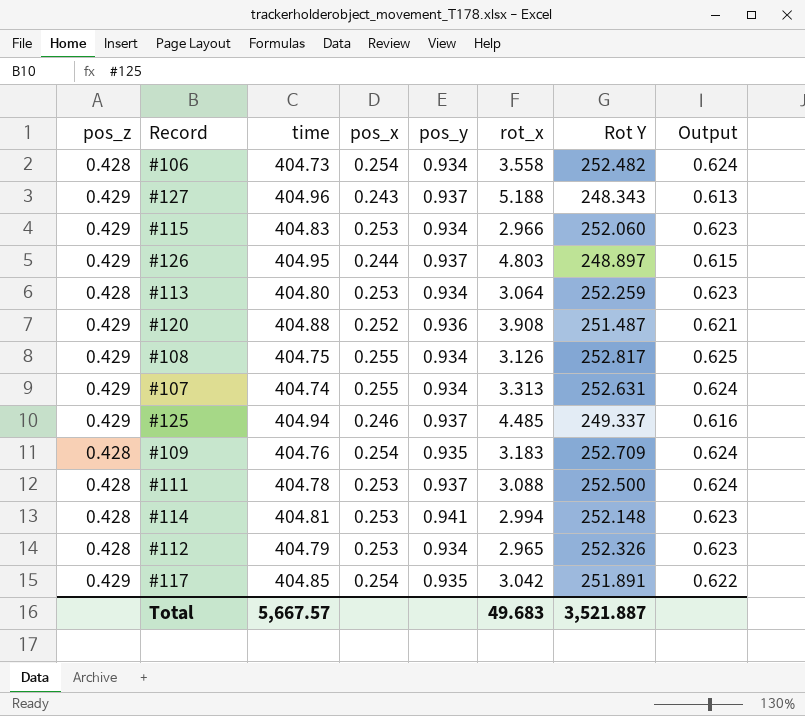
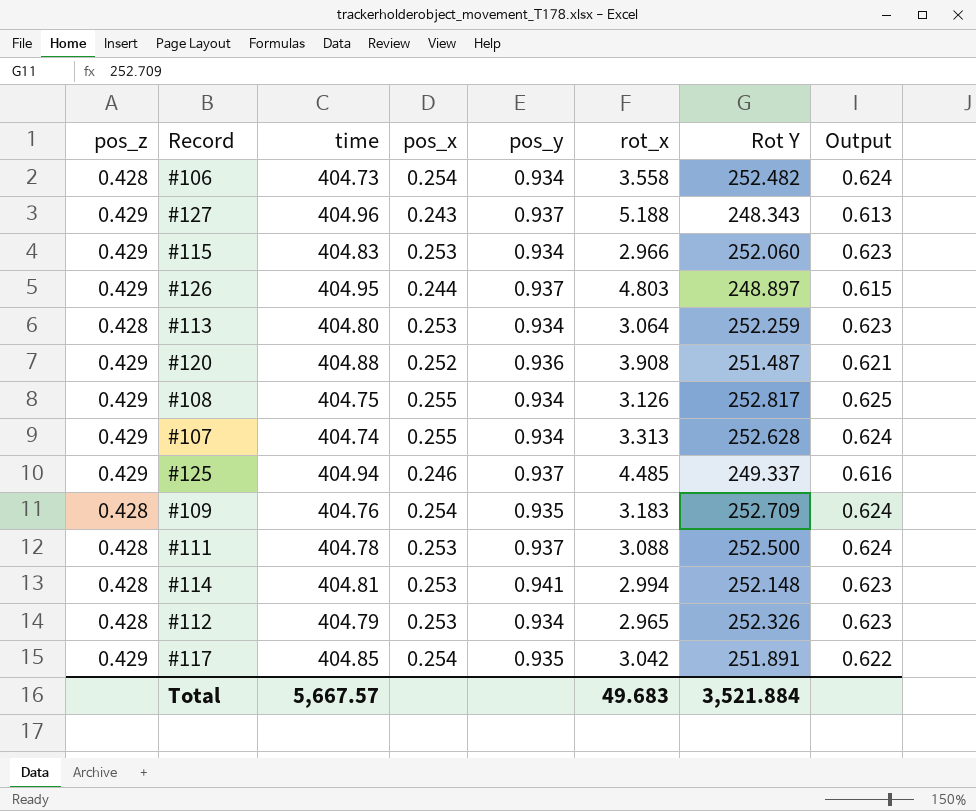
#107 | Rot Y: 252.631 -> 252.628
Total | Rot Y: 3,521.887 -> 3,521.884

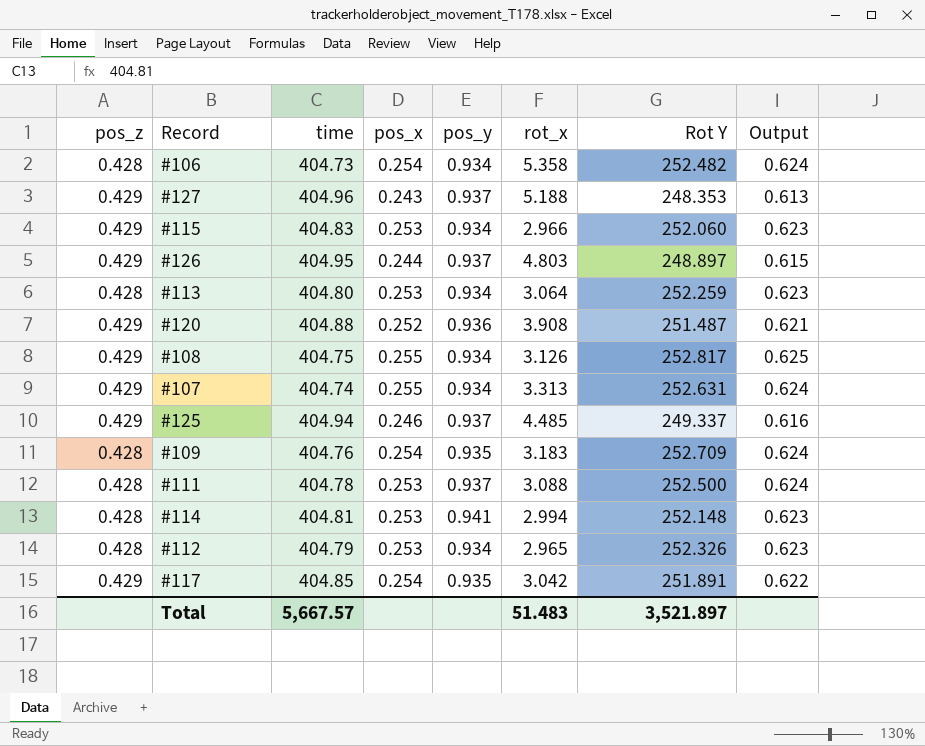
#106 | rot_x: 3.558 -> 5.358
#127 | Rot Y: 248.343 -> 248.353
#107 | Rot Y: 252.628 -> 252.631
Total | rot_x: 49.683 -> 51.483
Total | Rot Y: 3,521.884 -> 3,521.897

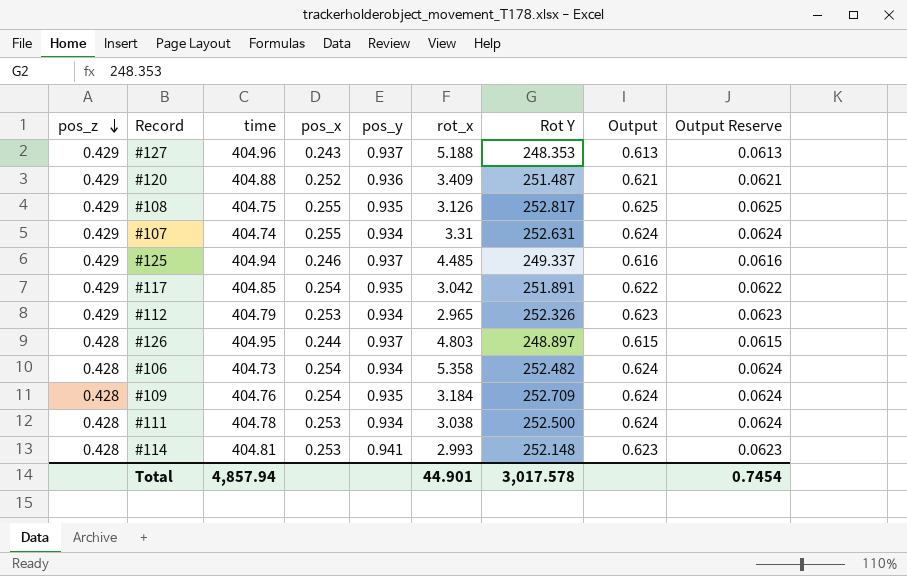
row order: none -> pos_z descending
column Output Reserve | formula: none -> [Output] * 0.1
row #115: 0.429 | 404.83 | 0.253 | 0.934 | 2.966 | 252.060 | 0.623 -> none
row #113: 0.428 | 404.80 | 0.253 | 0.934 | 3.064 | 252.259 | 0.623 -> none
#120 | rot_x: 3.908 -> 3.409
#108 | pos_y: 0.934 -> 0.935
#107 | rot_x: 3.313 -> 3.31
#112 | pos_z: 0.428 -> 0.429
#126 | pos_z: 0.429 -> 0.428
#109 | rot_x: 3.183 -> 3.184
#111 | pos_y: 0.937 -> 0.934
#111 | rot_x: 3.088 -> 3.038
#114 | rot_x: 2.994 -> 2.993
Total | time: 5,667.57 -> 4,857.94
Total | rot_x: 51.483 -> 44.901
Total | Rot Y: 3,521.897 -> 3,017.578

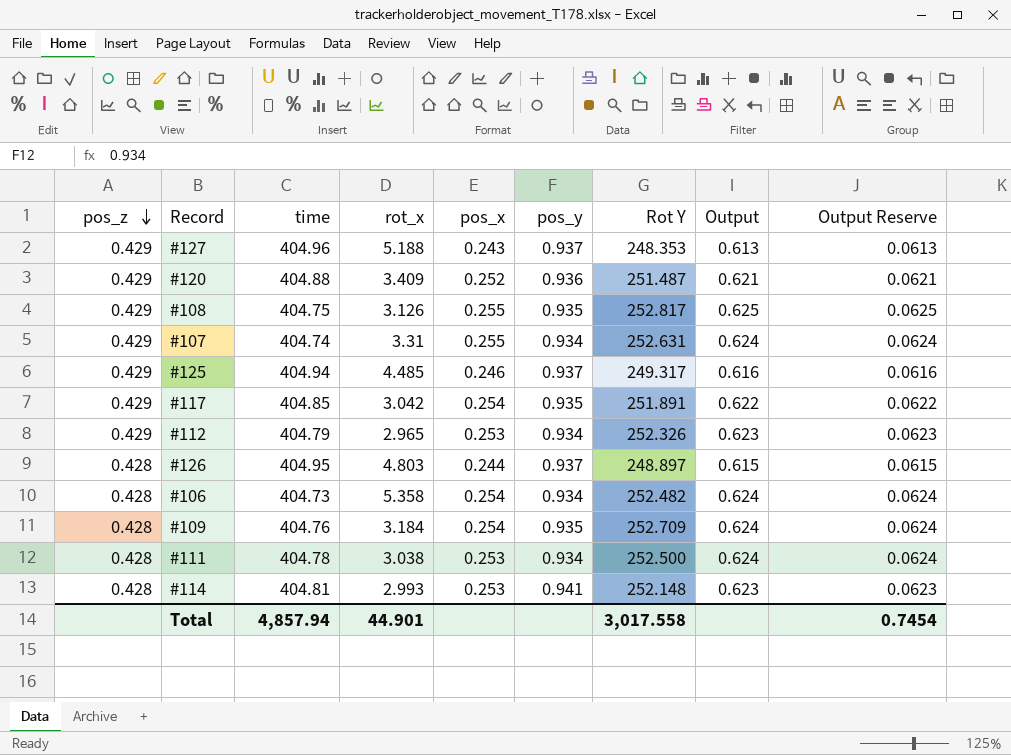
column rot_x | position: 6 -> 4
#125 | Rot Y: 249.337 -> 249.317
Total | Rot Y: 3,017.578 -> 3,017.558

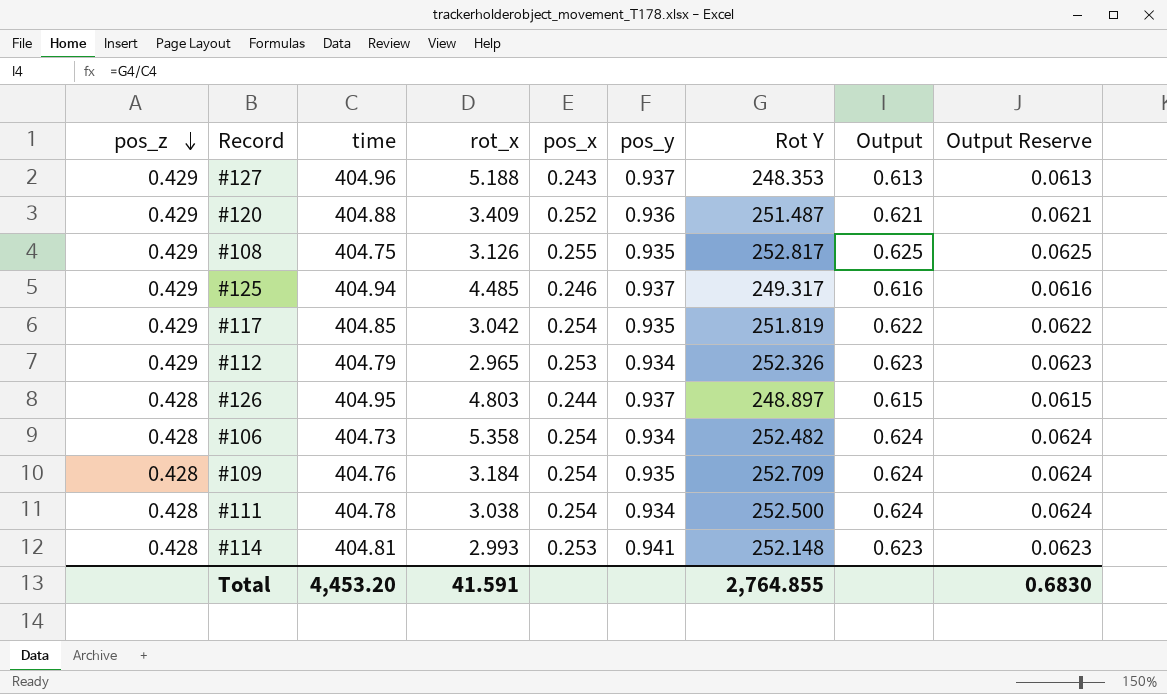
row #107: 0.429 | 404.74 | 3.31 | 0.255 | 0.934 | 252.631 | 0.624 | 0.0624 -> none
#117 | Rot Y: 251.891 -> 251.819
#111 | pos_x: 0.253 -> 0.254
Total | time: 4,857.94 -> 4,453.20
Total | rot_x: 44.901 -> 41.591
Total | Rot Y: 3,017.558 -> 2,764.855
Total | Output Reserve: 0.7454 -> 0.6830

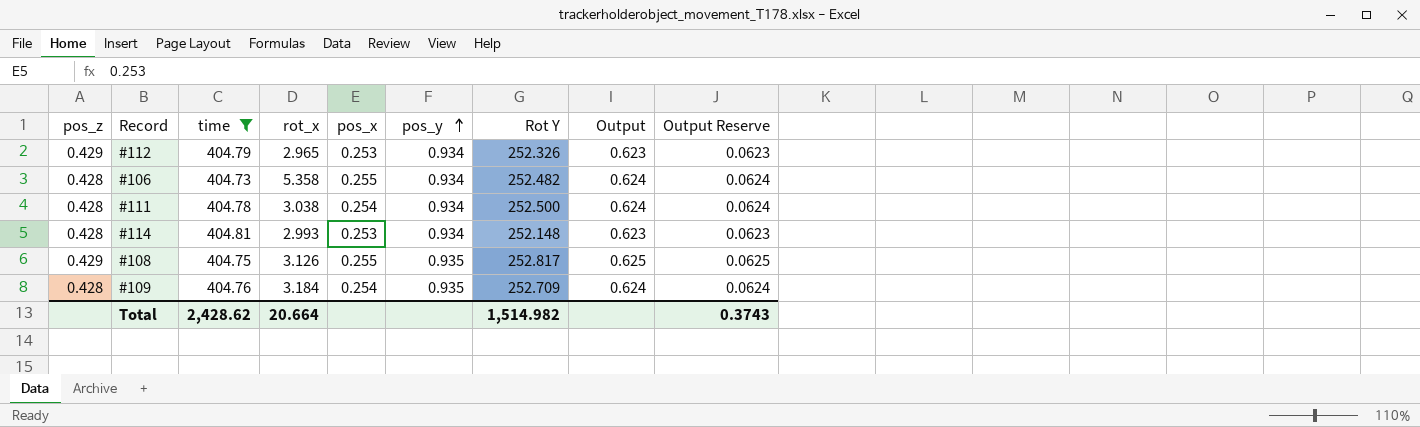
filter: none -> time <= 404.81
row order: pos_z descending -> pos_y ascending
#106 | pos_x: 0.254 -> 0.255
#114 | pos_y: 0.941 -> 0.934
Total | time: 4,453.20 -> 2,428.62
Total | rot_x: 41.591 -> 20.664
Total | Rot Y: 2,764.855 -> 1,514.982
Total | Output Reserve: 0.6830 -> 0.3743

